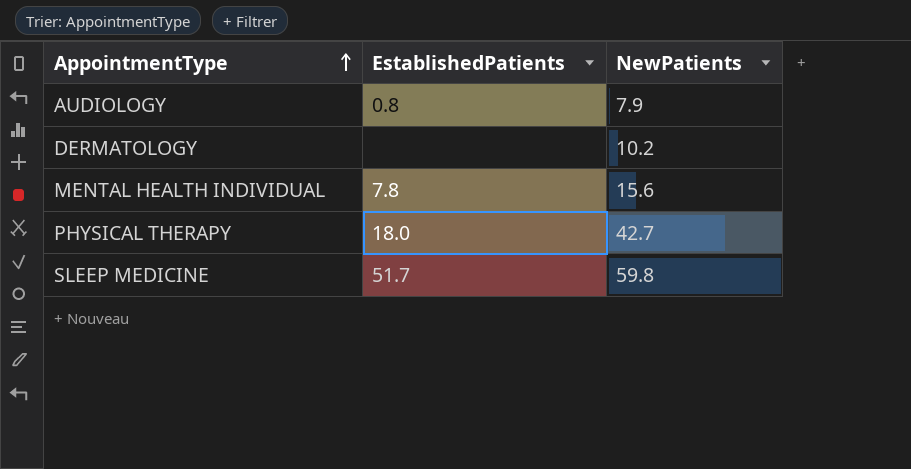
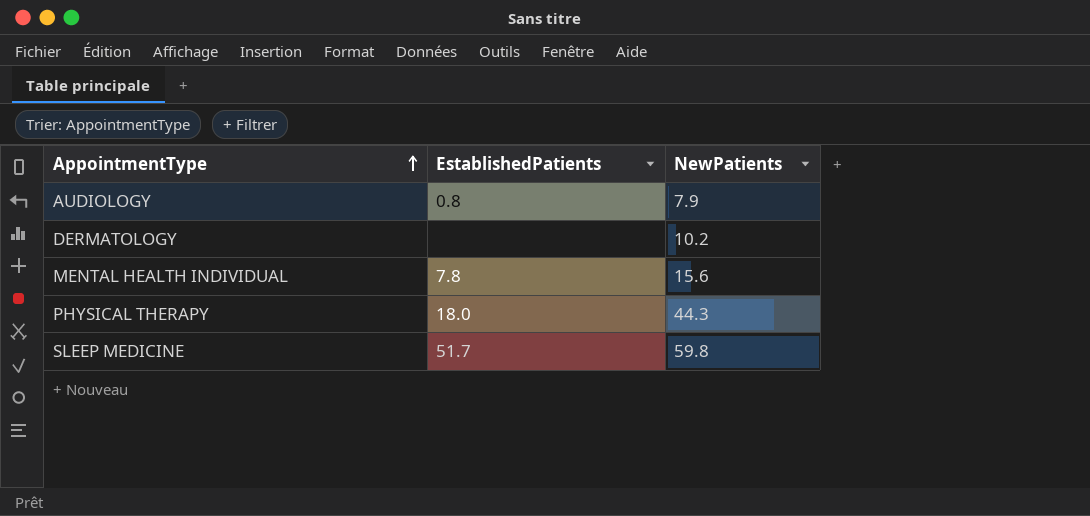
PHYSICAL THERAPY | NewPatients: 42.7 -> 44.3

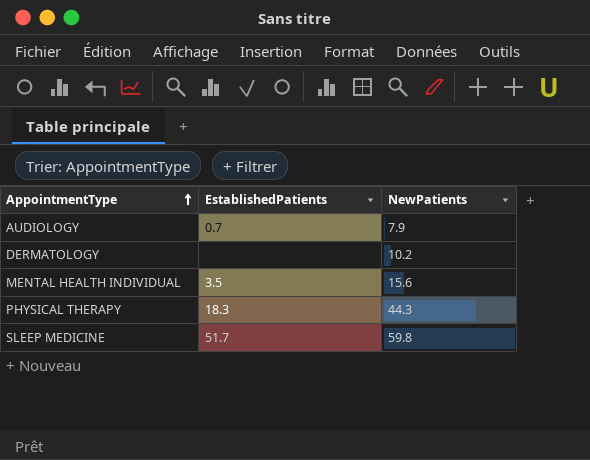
AUDIOLOGY | EstablishedPatients: 0.8 -> 0.7
MENTAL HEALTH INDIVIDUAL | EstablishedPatients: 7.8 -> 3.5
PHYSICAL THERAPY | EstablishedPatients: 18.0 -> 18.3

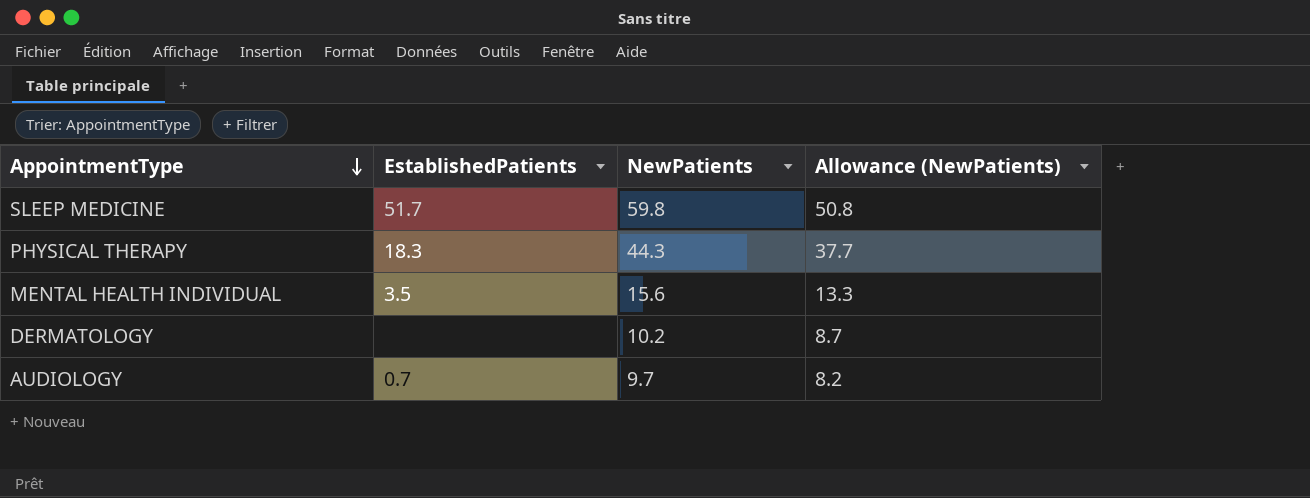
row order: AppointmentType ascending -> AppointmentType descending
column Allowance (NewPatients) | formula: none -> [NewPatients] * 0.85
AUDIOLOGY | NewPatients: 7.9 -> 9.7

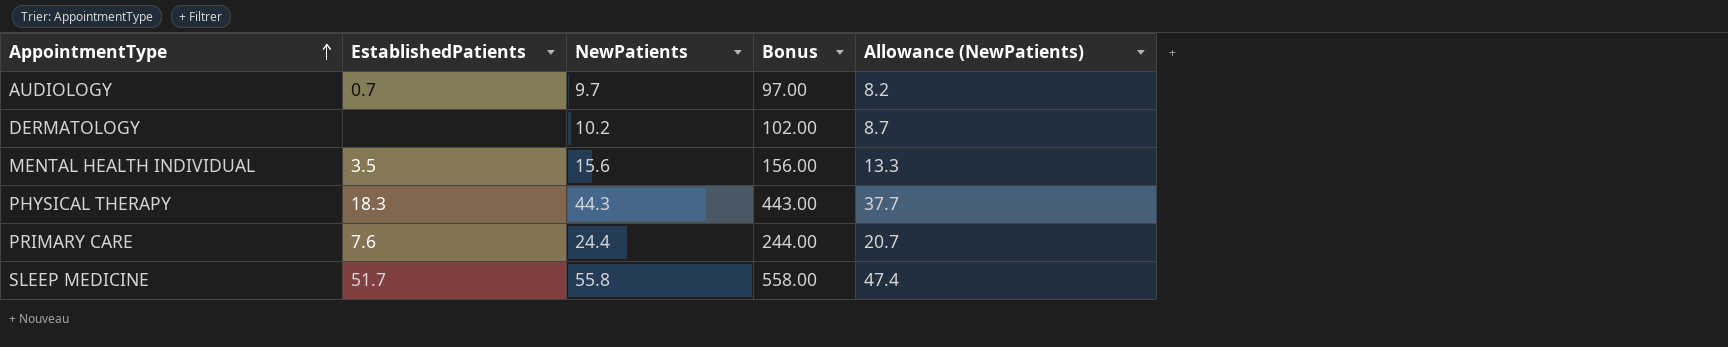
row order: AppointmentType descending -> AppointmentType ascending
column Bonus | formula: none -> [NewPatients] * 10
row PRIMARY CARE: none -> 7.6 | 24.4 | 244.00 | 20.7
SLEEP MEDICINE | NewPatients: 59.8 -> 55.8
SLEEP MEDICINE | Allowance (NewPatients): 50.8 -> 47.4

